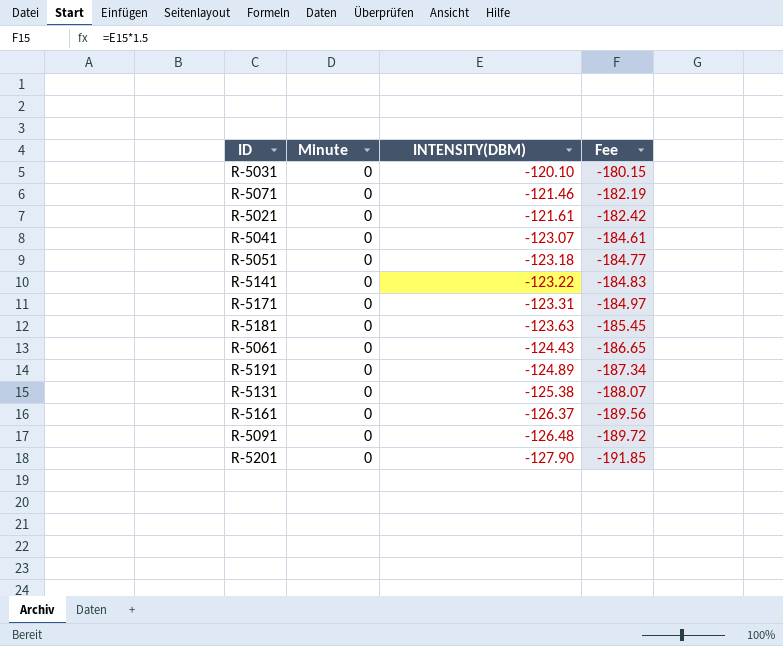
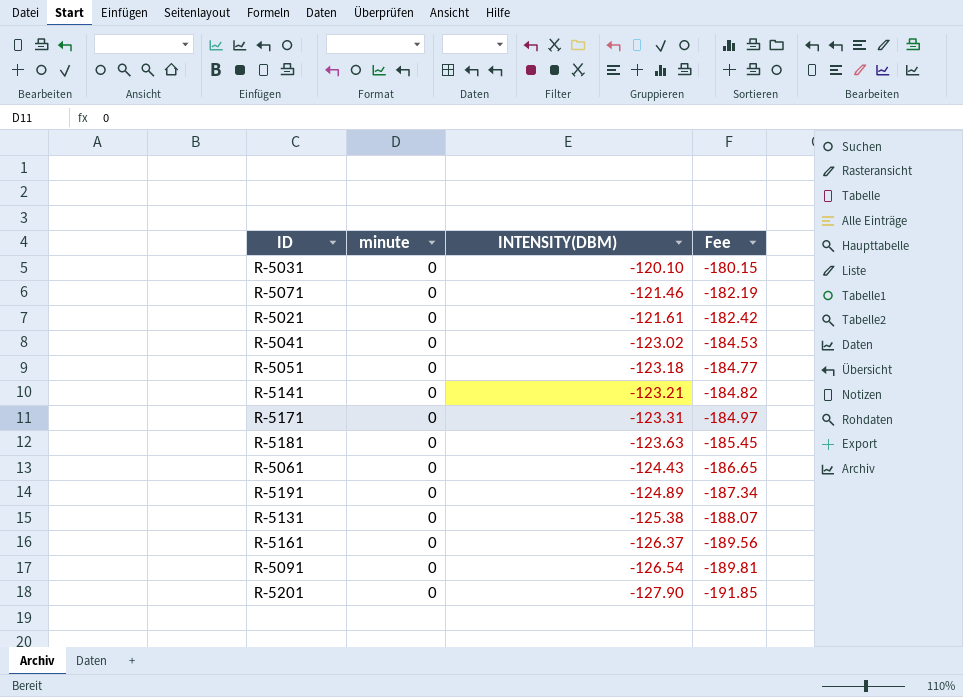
column name: Minute -> minute
R-5041 | INTENSITY(DBM): -123.07 -> -123.02
R-5041 | Fee: -184.61 -> -184.53
R-5141 | INTENSITY(DBM): -123.22 -> -123.21
R-5141 | Fee: -184.83 -> -184.82
R-5091 | INTENSITY(DBM): -126.48 -> -126.54
R-5091 | Fee: -189.72 -> -189.81

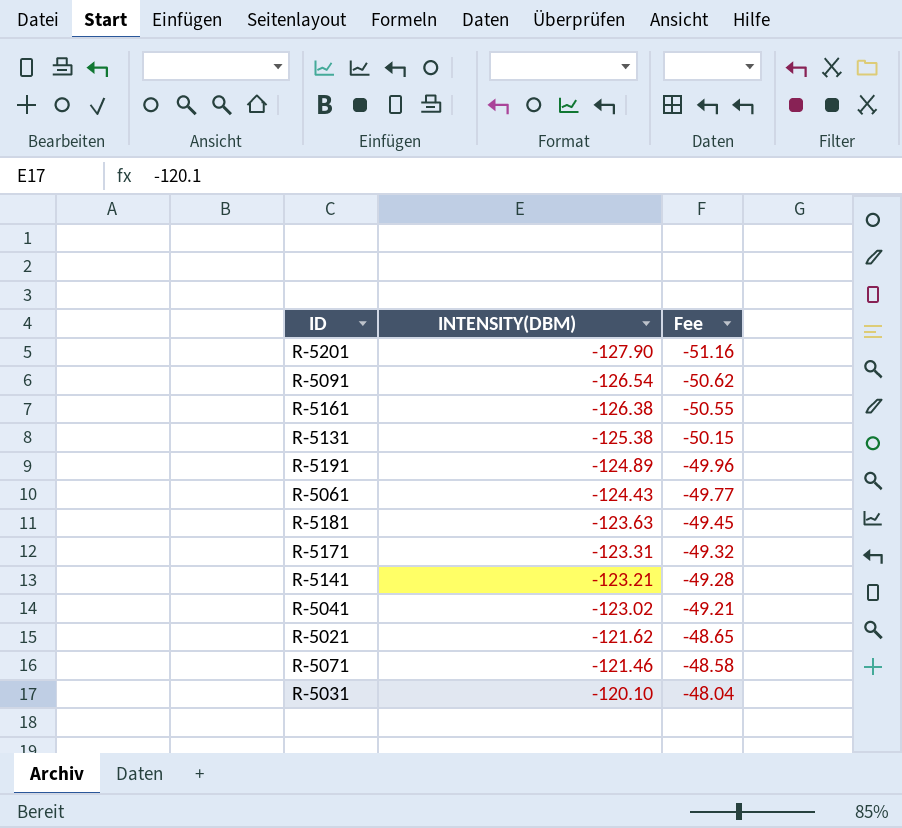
row order: INTENSITY(DBM) descending -> INTENSITY(DBM) ascending
column minute | position: 2 -> none
column Fee | formula: [INTENSITY(DBM)] * 1.5 -> [INTENSITY(DBM)] * 0.4
row R-5051: 0 | -123.18 | -184.77 -> none
R-5161 | INTENSITY(DBM): -126.37 -> -126.38
R-5021 | INTENSITY(DBM): -121.61 -> -121.62

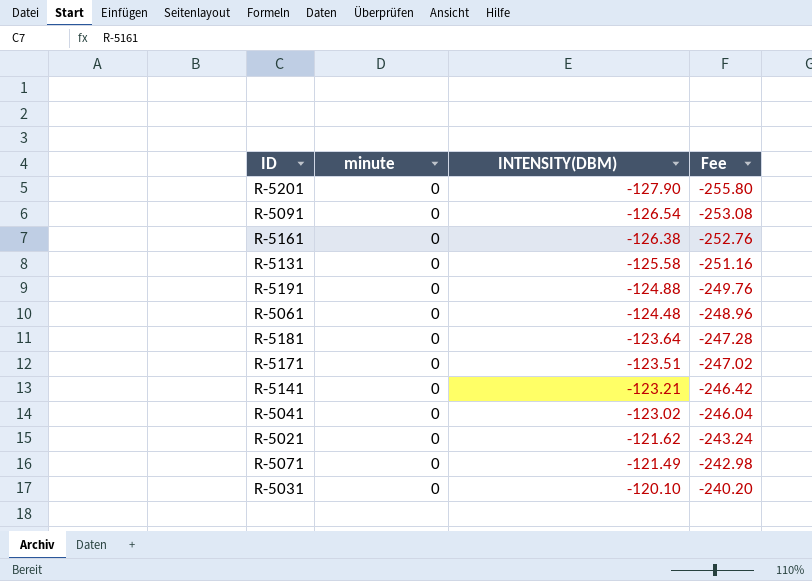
column minute | position: none -> 2
column Fee | formula: [INTENSITY(DBM)] * 0.4 -> [INTENSITY(DBM)] * 2
R-5131 | INTENSITY(DBM): -125.38 -> -125.58
R-5191 | INTENSITY(DBM): -124.89 -> -124.88
R-5061 | INTENSITY(DBM): -124.43 -> -124.48
R-5181 | INTENSITY(DBM): -123.63 -> -123.64
R-5171 | INTENSITY(DBM): -123.31 -> -123.51
R-5071 | INTENSITY(DBM): -121.46 -> -121.49

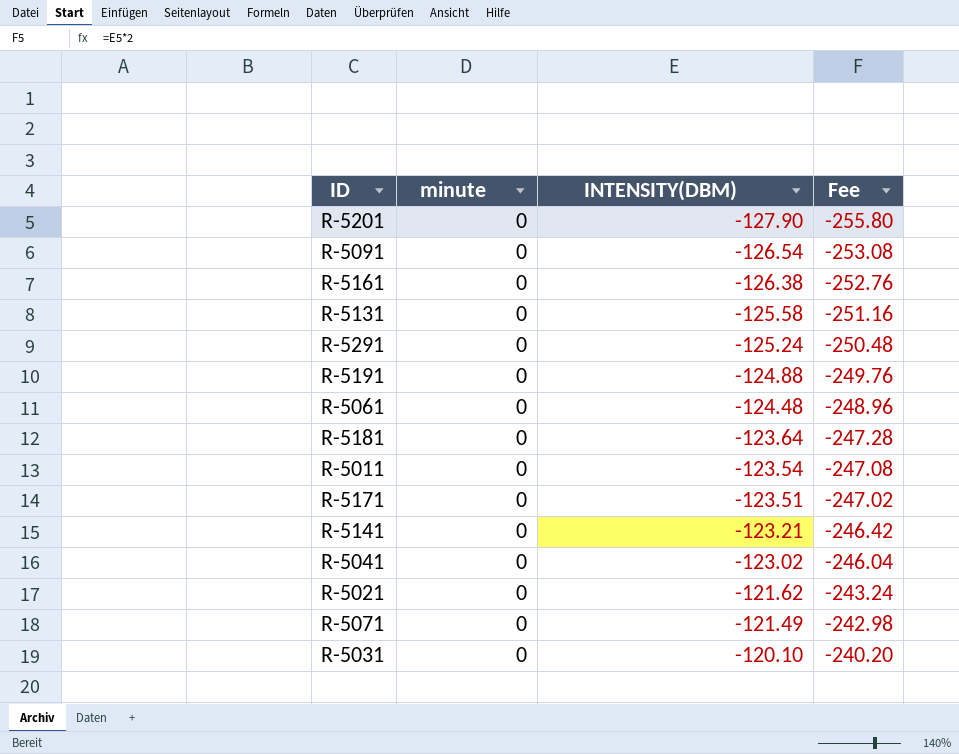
row R-5291: none -> 0 | -125.24 | -250.48
row R-5011: none -> 0 | -123.54 | -247.08

